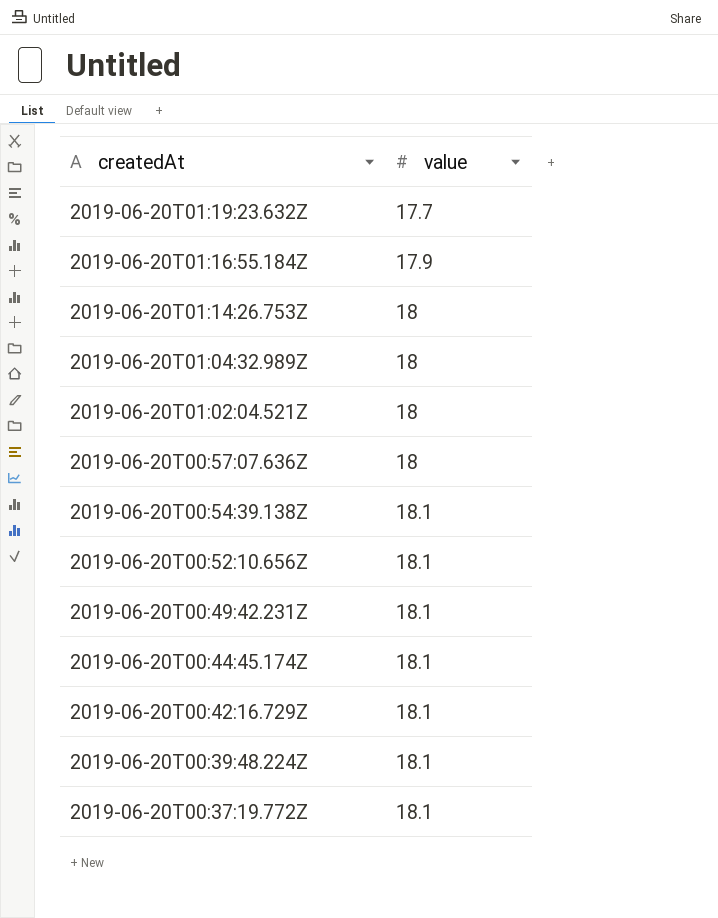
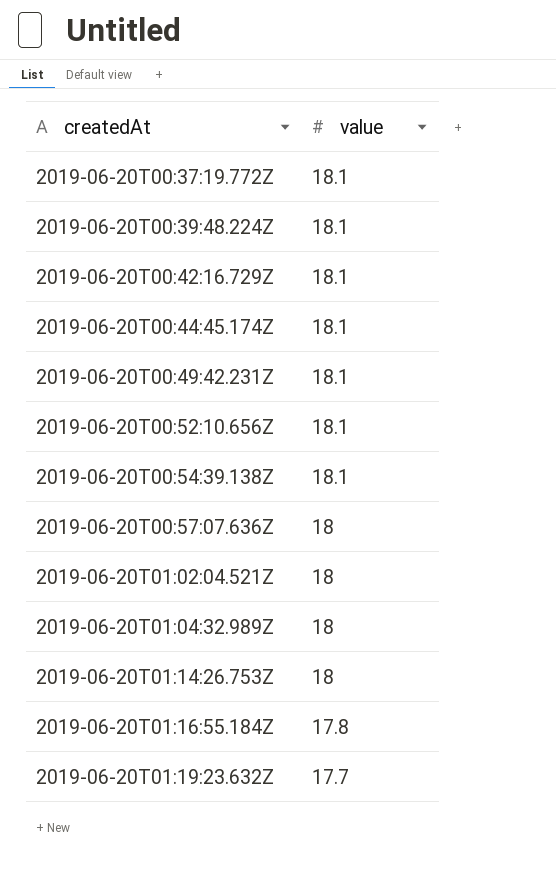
row order: createdAt descending -> createdAt ascending
2019-06-20T01:16:55.184Z | value: 17.9 -> 17.8

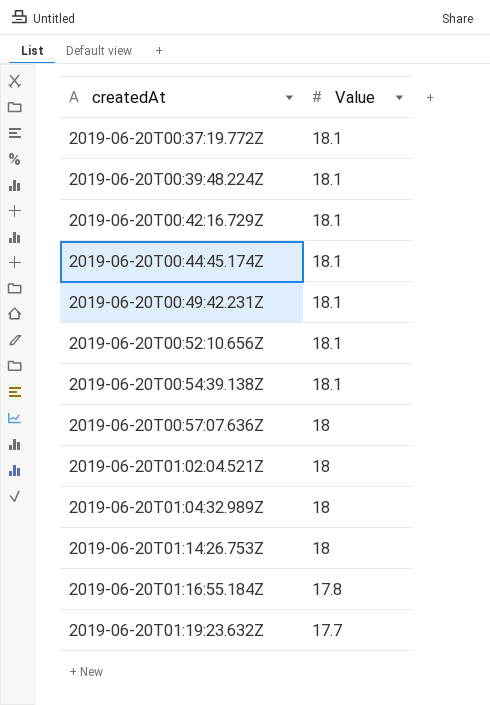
column name: value -> Value

